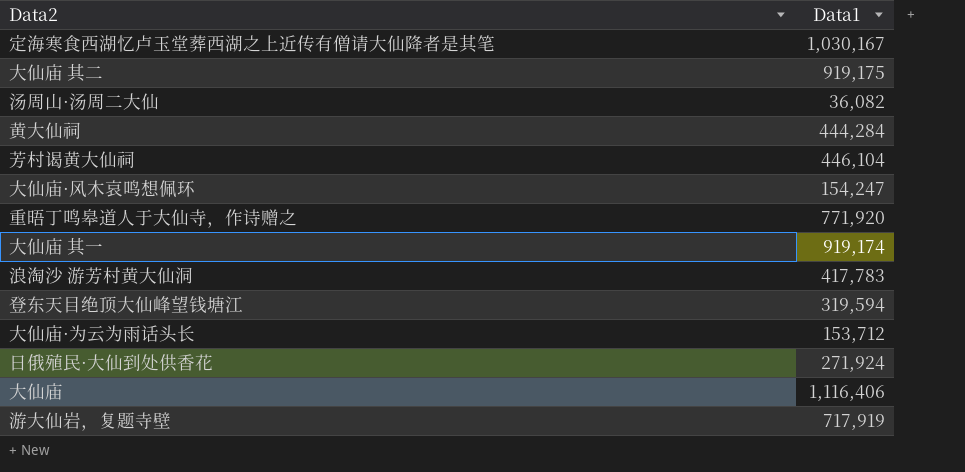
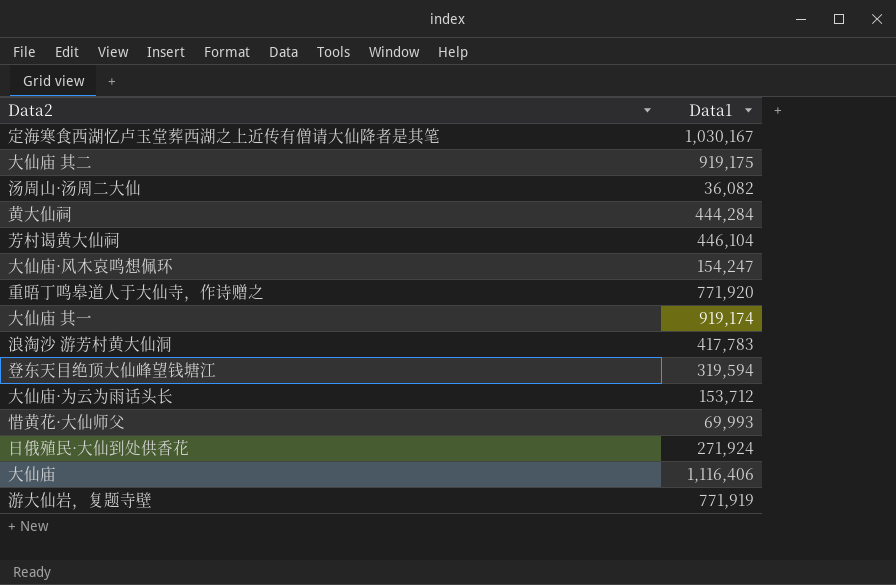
row 惜黄花·大仙师父: none -> 69,993
游大仙岩，复题寺壁 | Data1: 717,919 -> 771,919

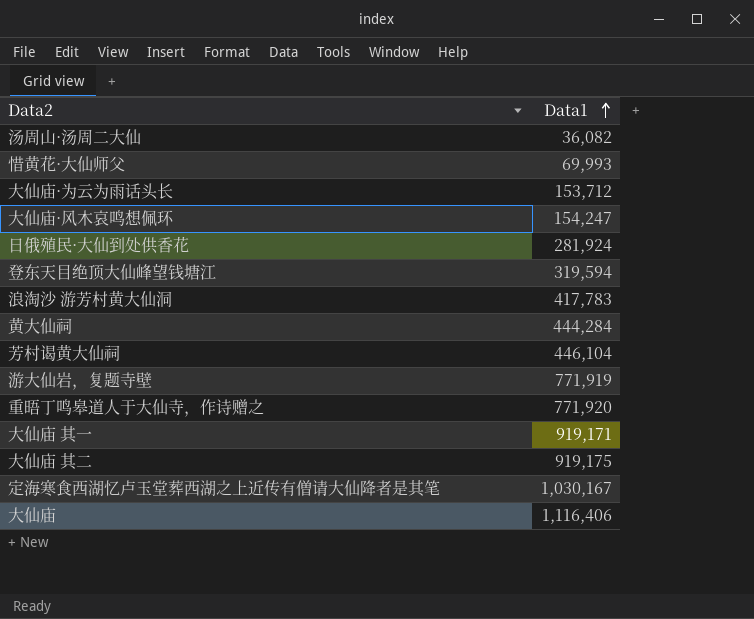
row order: none -> Data1 ascending
日俄殖民·大仙到处供香花 | Data1: 271,924 -> 281,924
大仙庙 其一 | Data1: 919,174 -> 919,171

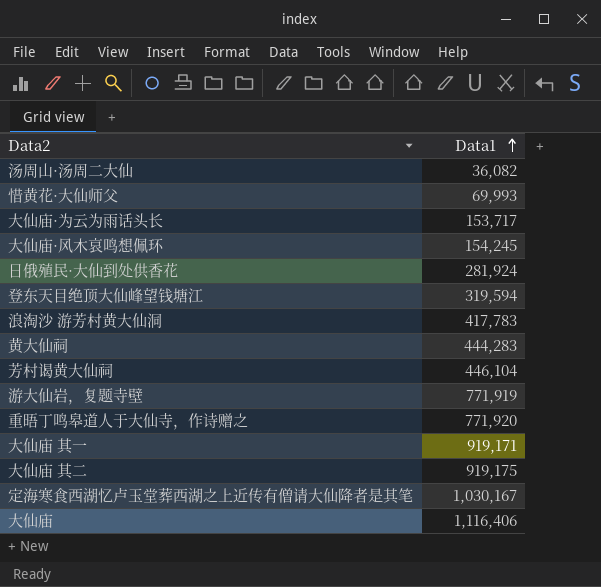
大仙庙·为云为雨话头长 | Data1: 153,712 -> 153,717
大仙庙·风木哀鸣想佩环 | Data1: 154,247 -> 154,245
黄大仙祠 | Data1: 444,284 -> 444,283

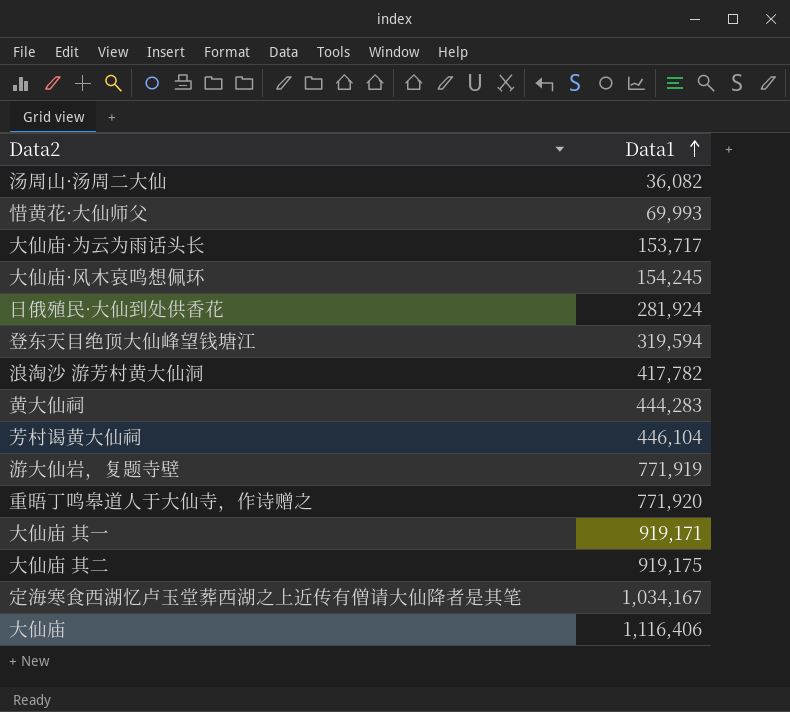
浪淘沙 游芳村黄大仙洞 | Data1: 417,783 -> 417,782
定海寒食西湖忆卢玉堂葬西湖之上近传有僧请大仙降者是其笔 | Data1: 1,030,167 -> 1,034,167

